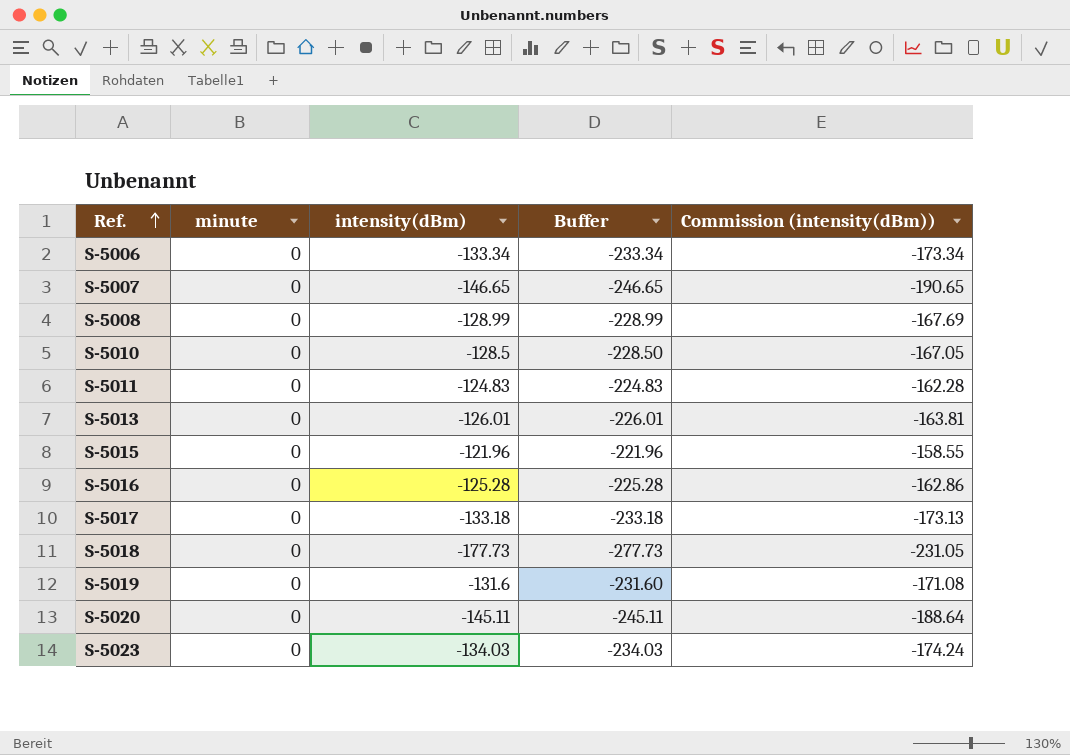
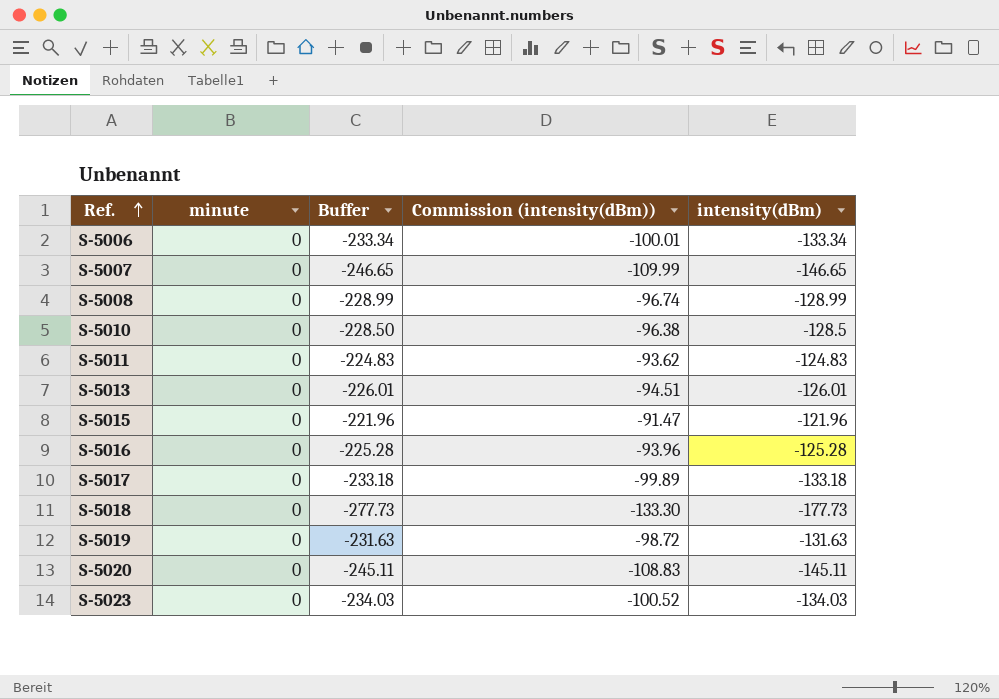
column Commission (intensity(dBm)) | formula: [intensity(dBm)] * 1.3 -> [intensity(dBm)] * 0.75
column intensity(dBm) | position: 3 -> 5
S-5019 | Buffer: -231.60 -> -231.63
S-5019 | intensity(dBm): -131.6 -> -131.63

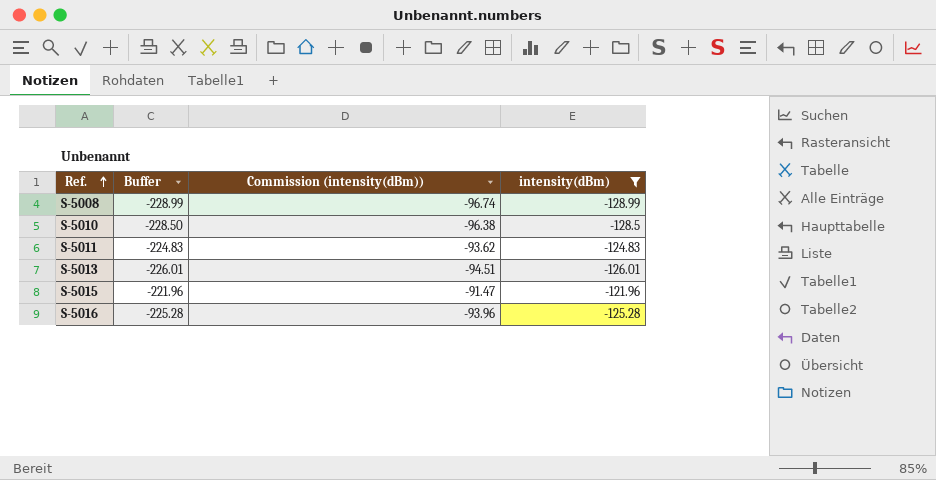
filter: none -> intensity(dBm) >= -128.99
column minute | position: 2 -> none

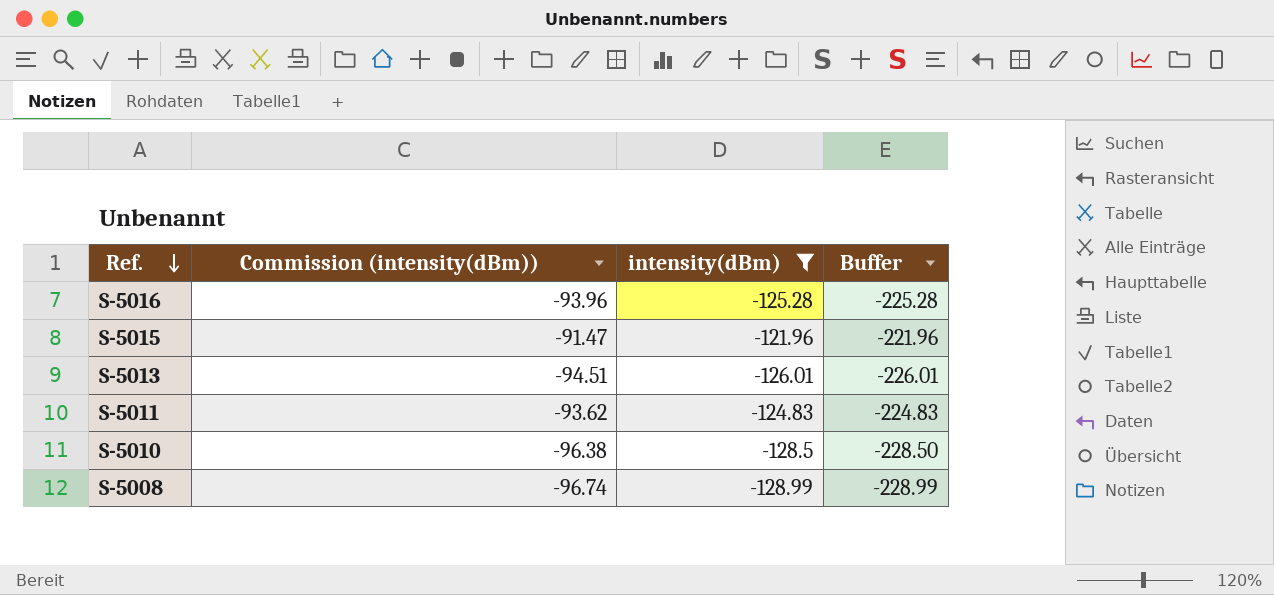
row order: Ref. ascending -> Ref. descending
column Buffer | position: 2 -> 4

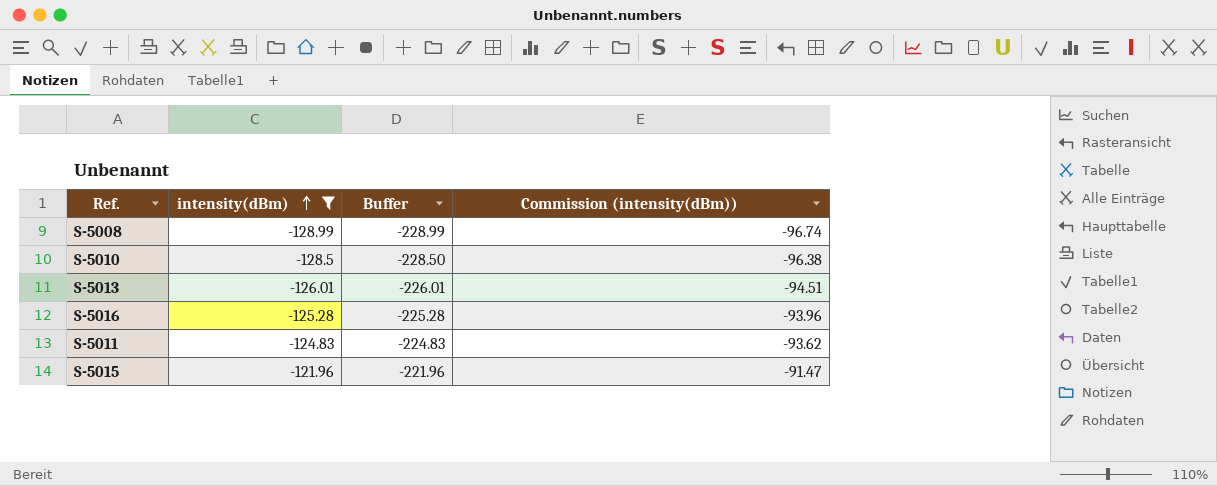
row order: Ref. descending -> intensity(dBm) ascending
column Commission (intensity(dBm)) | position: 2 -> 4

